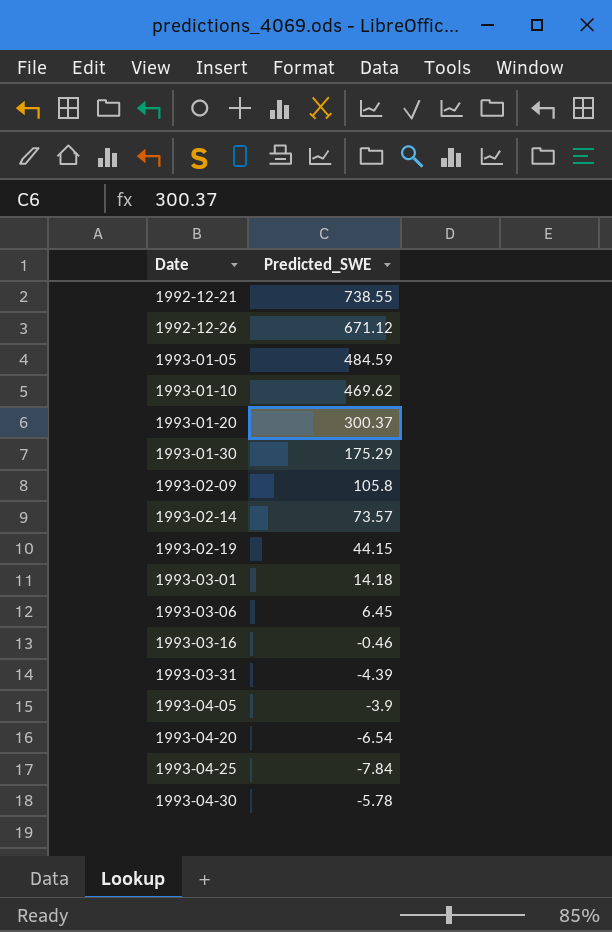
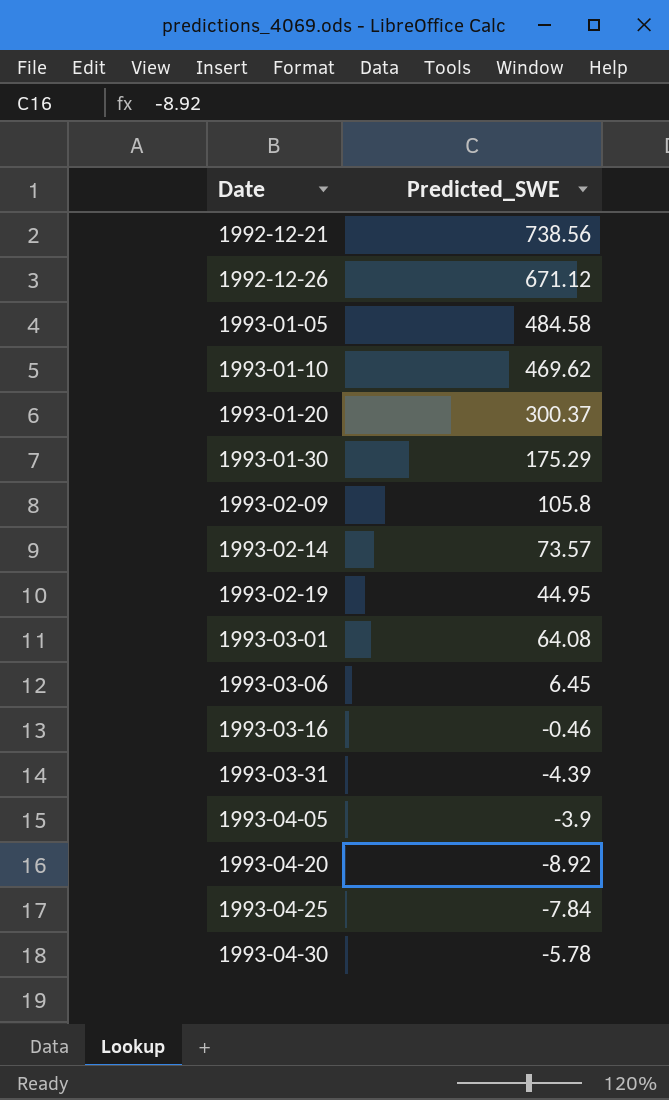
1992-12-21 | Predicted_SWE: 738.55 -> 738.56
1993-01-05 | Predicted_SWE: 484.59 -> 484.58
1993-02-19 | Predicted_SWE: 44.15 -> 44.95
1993-03-01 | Predicted_SWE: 14.18 -> 64.08
1993-04-20 | Predicted_SWE: -6.54 -> -8.92

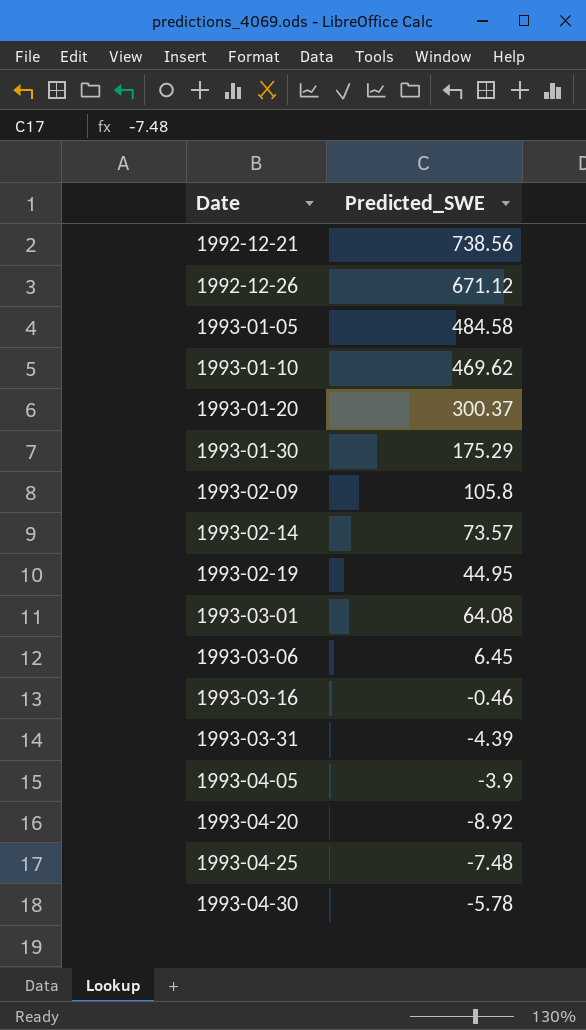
1993-04-25 | Predicted_SWE: -7.84 -> -7.48

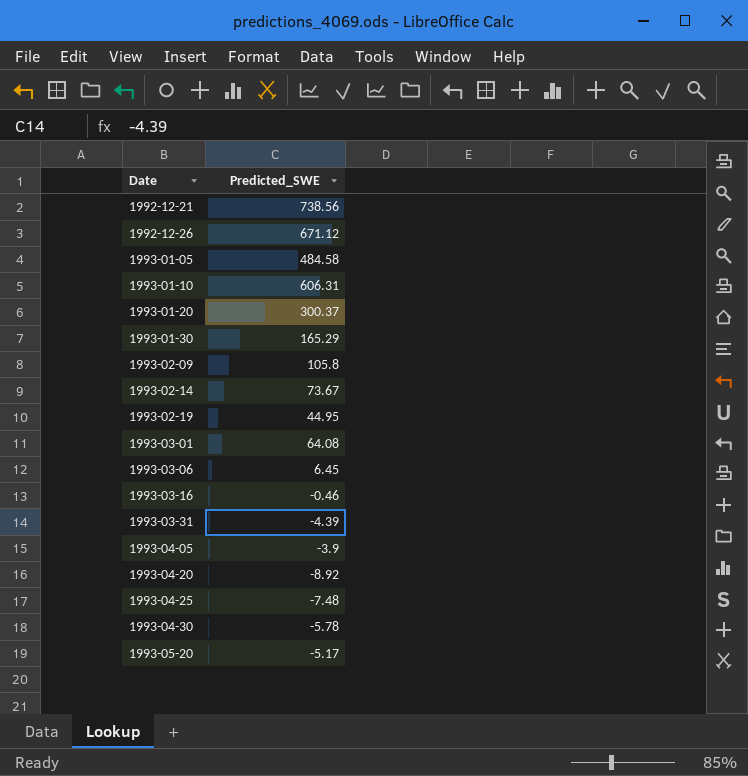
1993-01-10 | Predicted_SWE: 469.62 -> 606.31
1993-01-30 | Predicted_SWE: 175.29 -> 165.29
1993-02-14 | Predicted_SWE: 73.57 -> 73.67
row 1993-05-20: none -> -5.17

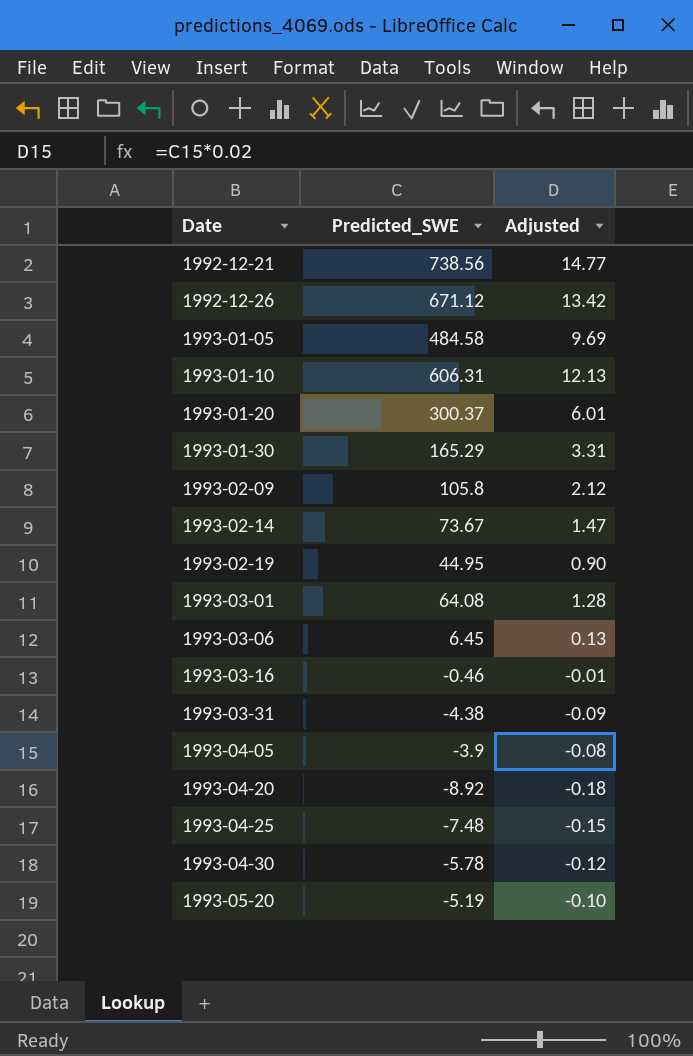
column Adjusted | formula: none -> [Predicted_SWE] * 0.02
1993-03-31 | Predicted_SWE: -4.39 -> -4.38
1993-05-20 | Predicted_SWE: -5.17 -> -5.19

